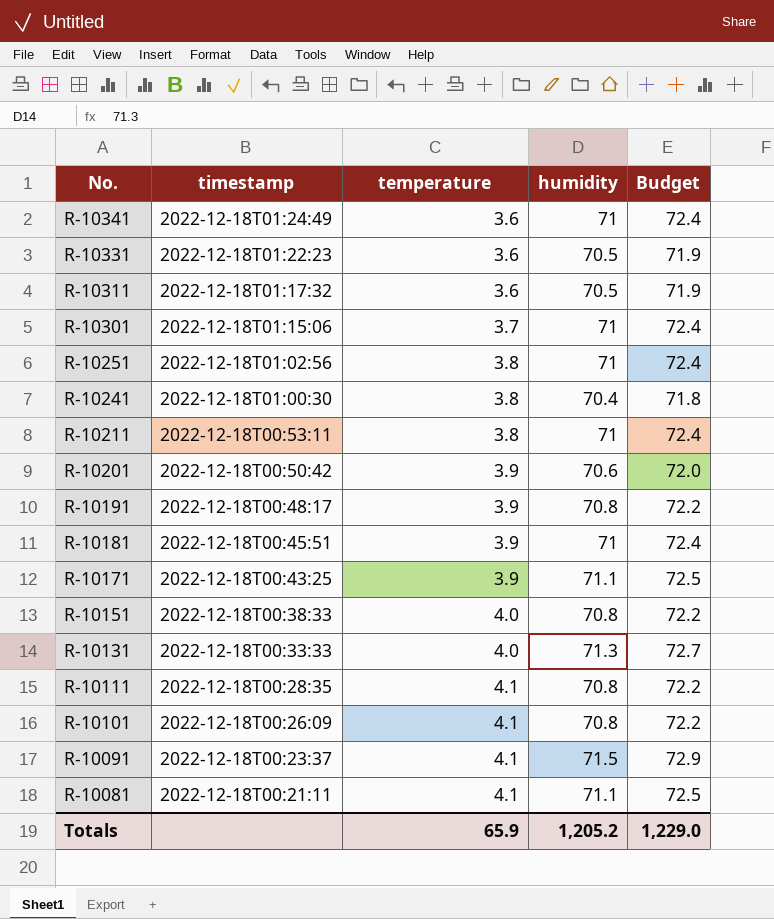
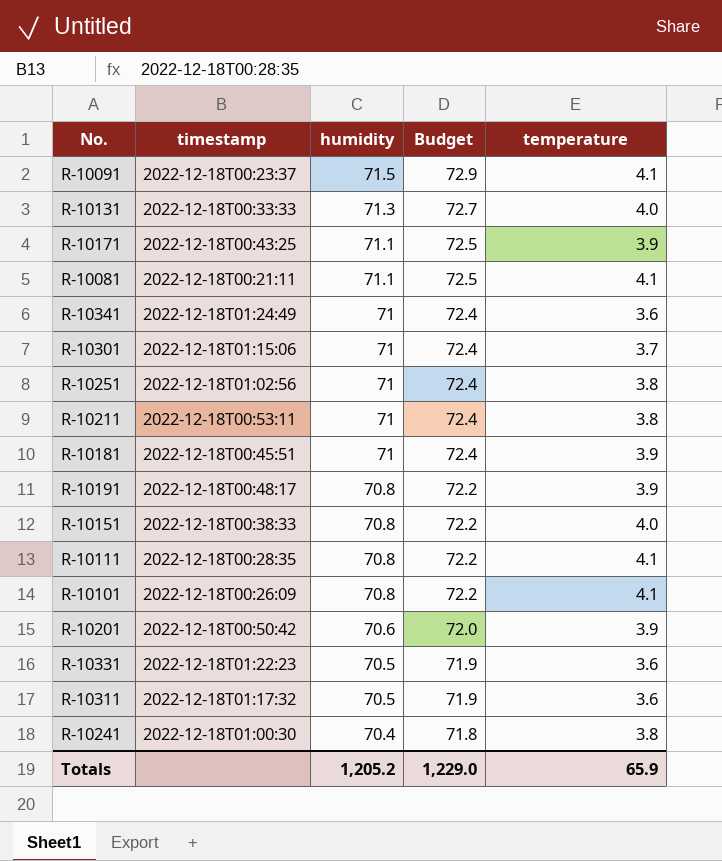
row order: No. descending -> humidity descending
column temperature | position: 3 -> 5

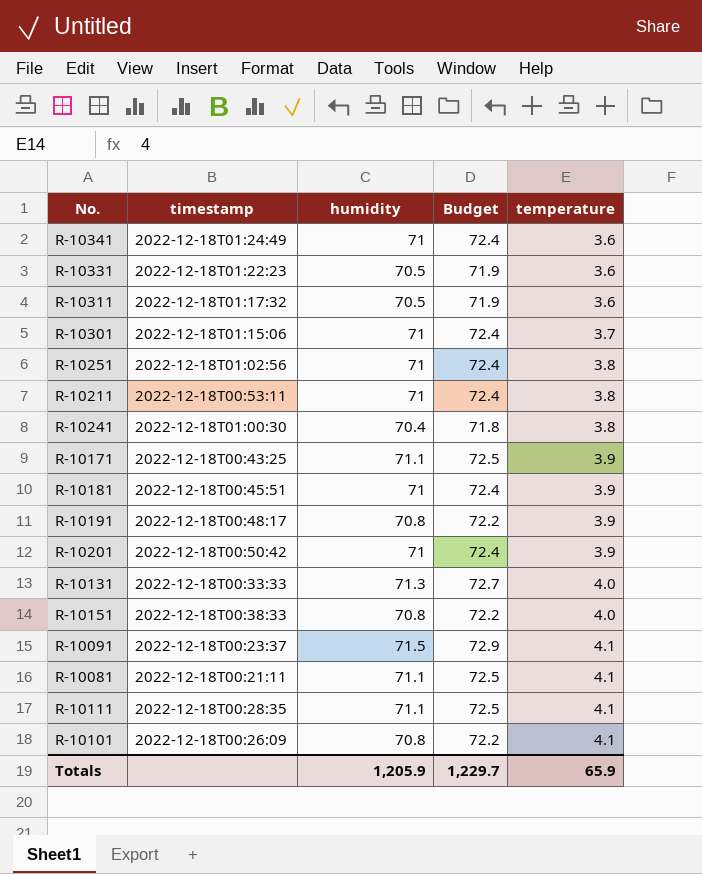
row order: humidity descending -> temperature ascending
R-10201 | humidity: 70.6 -> 71
R-10201 | Budget: 72.0 -> 72.4
R-10111 | humidity: 70.8 -> 71.1
R-10111 | Budget: 72.2 -> 72.5
Totals | humidity: 1,205.2 -> 1,205.9
Totals | Budget: 1,229.0 -> 1,229.7

